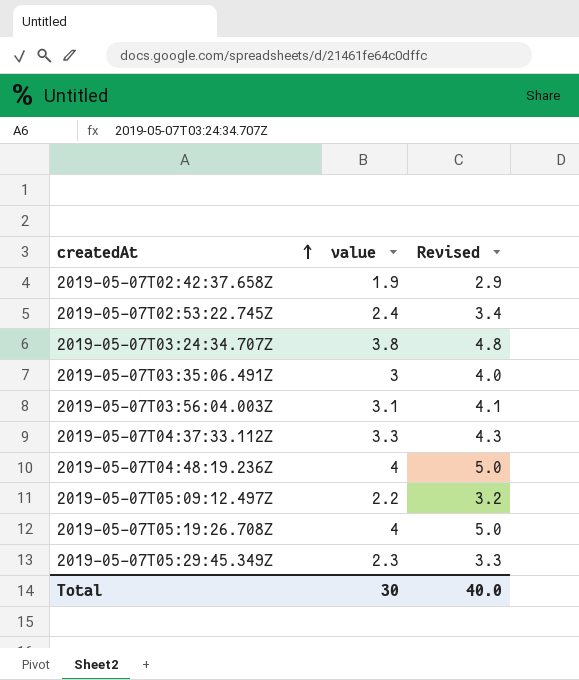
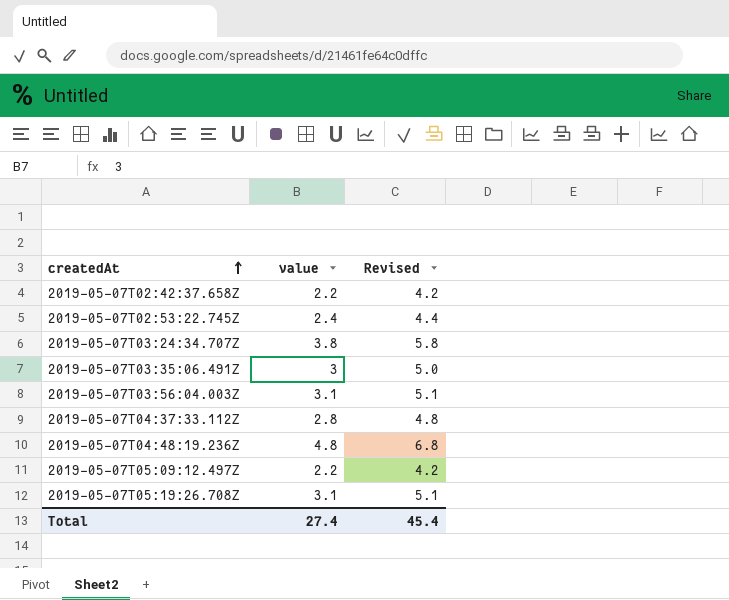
column Revised | formula: [value] + 1 -> [value] + 2
row 2019-05-07T05:29:45.349Z: 2.3 | 3.3 -> none
2019-05-07T02:42:37.658Z | value: 1.9 -> 2.2
2019-05-07T04:37:33.112Z | value: 3.3 -> 2.8
2019-05-07T04:48:19.236Z | value: 4 -> 4.8
2019-05-07T05:19:26.708Z | value: 4 -> 3.1
Total | value: 30 -> 27.4
Total | Revised: 40.0 -> 45.4

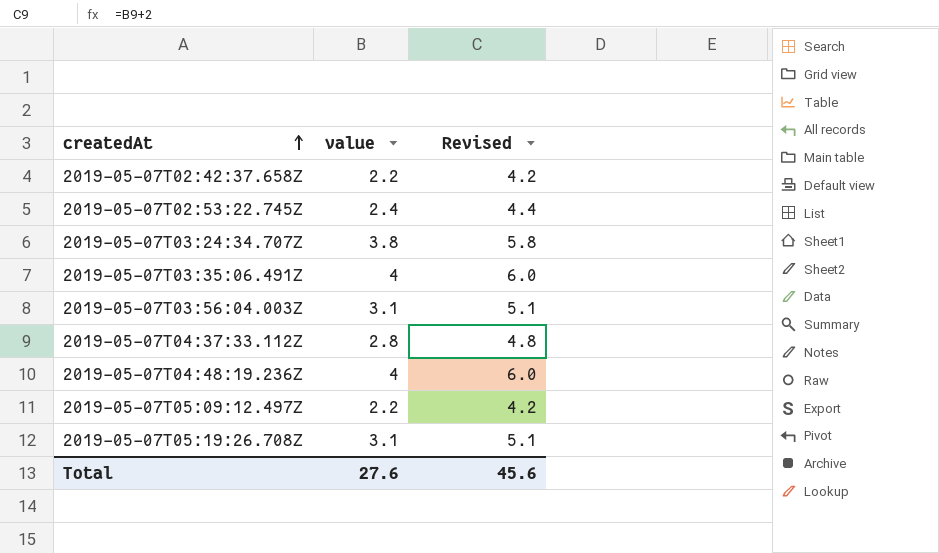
2019-05-07T03:35:06.491Z | value: 3 -> 4
2019-05-07T03:35:06.491Z | Revised: 5.0 -> 6.0
2019-05-07T04:48:19.236Z | value: 4.8 -> 4
2019-05-07T04:48:19.236Z | Revised: 6.8 -> 6.0
Total | value: 27.4 -> 27.6
Total | Revised: 45.4 -> 45.6

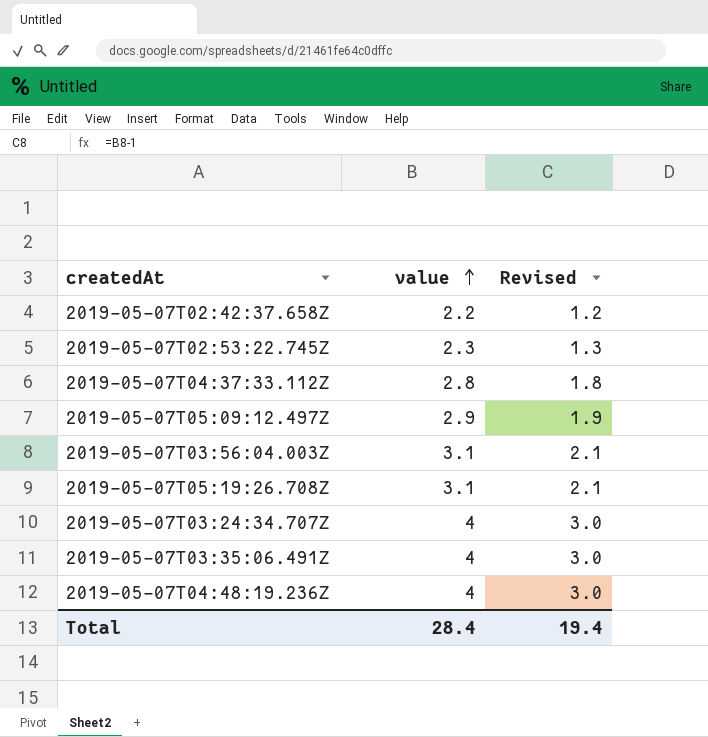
row order: createdAt ascending -> value ascending
column Revised | formula: [value] + 2 -> [value] - 1
2019-05-07T02:53:22.745Z | value: 2.4 -> 2.3
2019-05-07T05:09:12.497Z | value: 2.2 -> 2.9
2019-05-07T03:24:34.707Z | value: 3.8 -> 4
Total | value: 27.6 -> 28.4
Total | Revised: 45.6 -> 19.4

